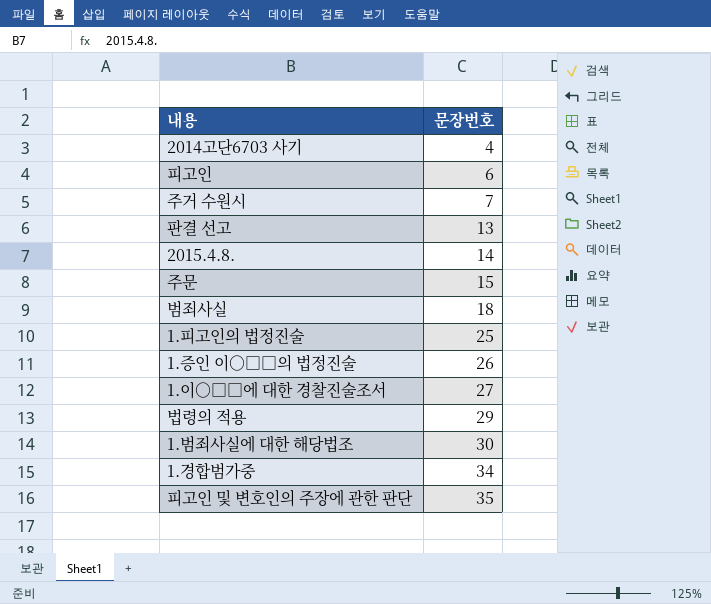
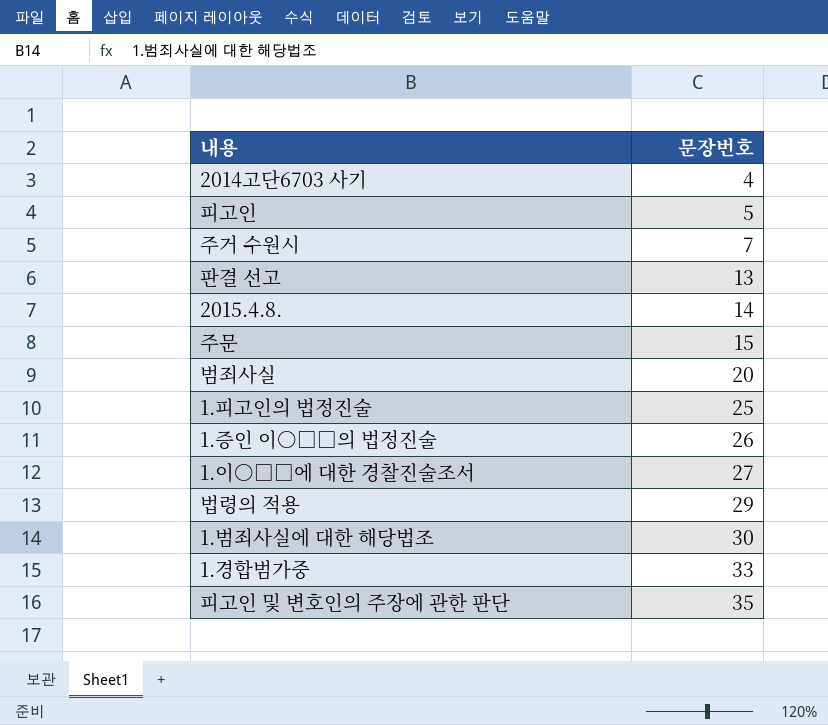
피고인 | 문장번호: 6 -> 5
범죄사실 | 문장번호: 18 -> 20
1.경합범가중 | 문장번호: 34 -> 33

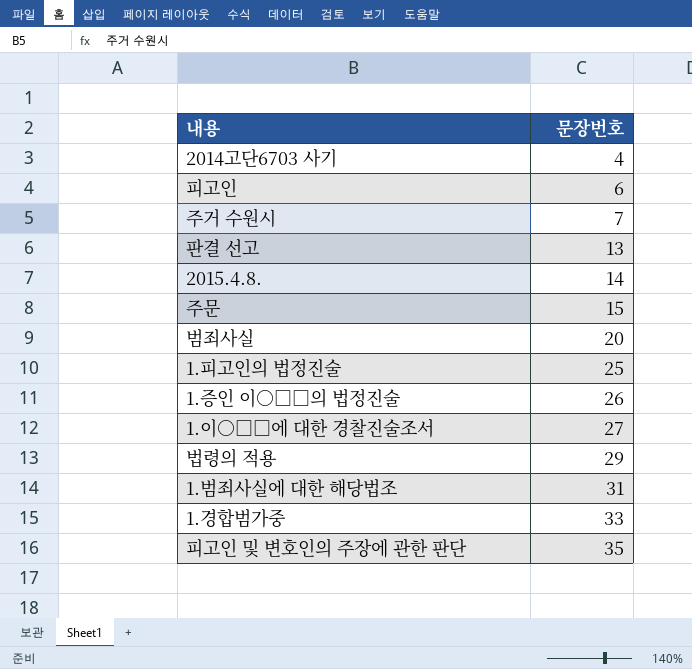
피고인 | 문장번호: 5 -> 6
1.범죄사실에 대한 해당법조 | 문장번호: 30 -> 31

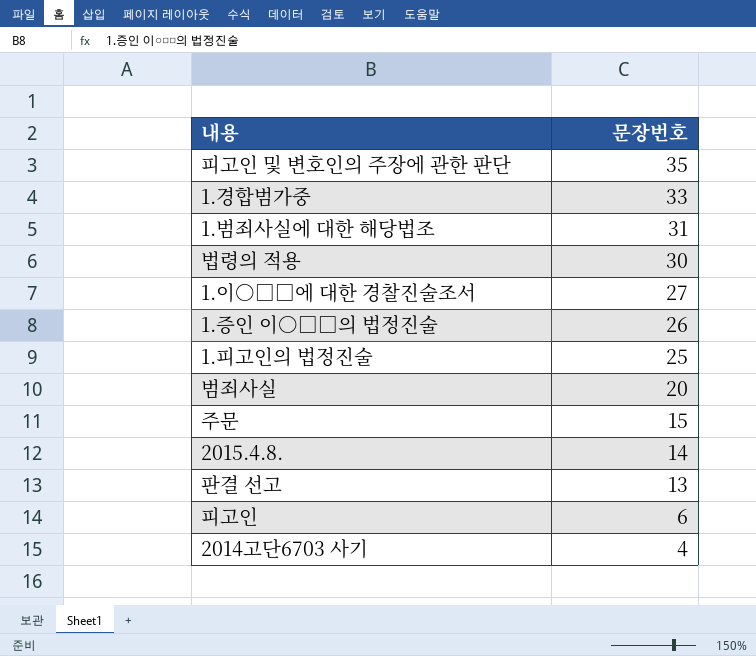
row order: 문장번호 ascending -> 문장번호 descending
row 주거 수원시: 7 -> none
법령의 적용 | 문장번호: 29 -> 30

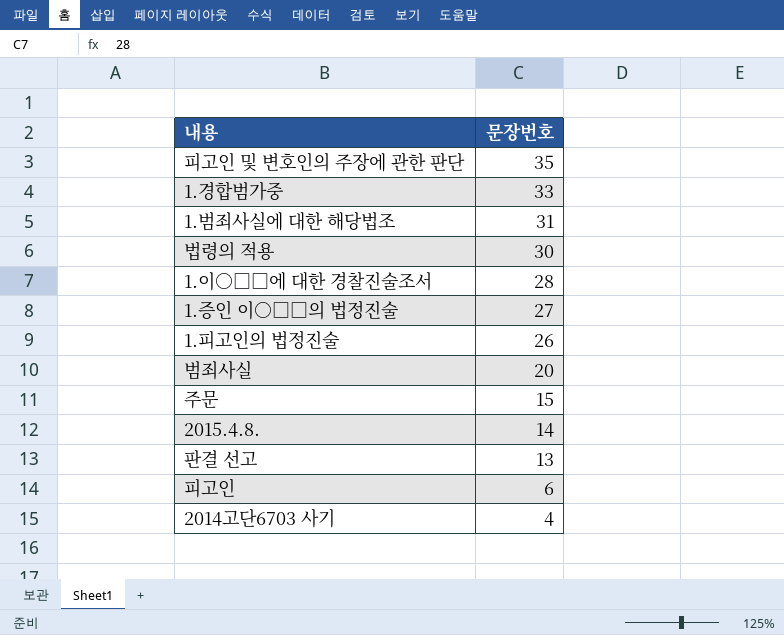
1.이○□□에 대한 경찰진술조서 | 문장번호: 27 -> 28
1.증인 이○□□의 법정진술 | 문장번호: 26 -> 27
1.피고인의 법정진술 | 문장번호: 25 -> 26

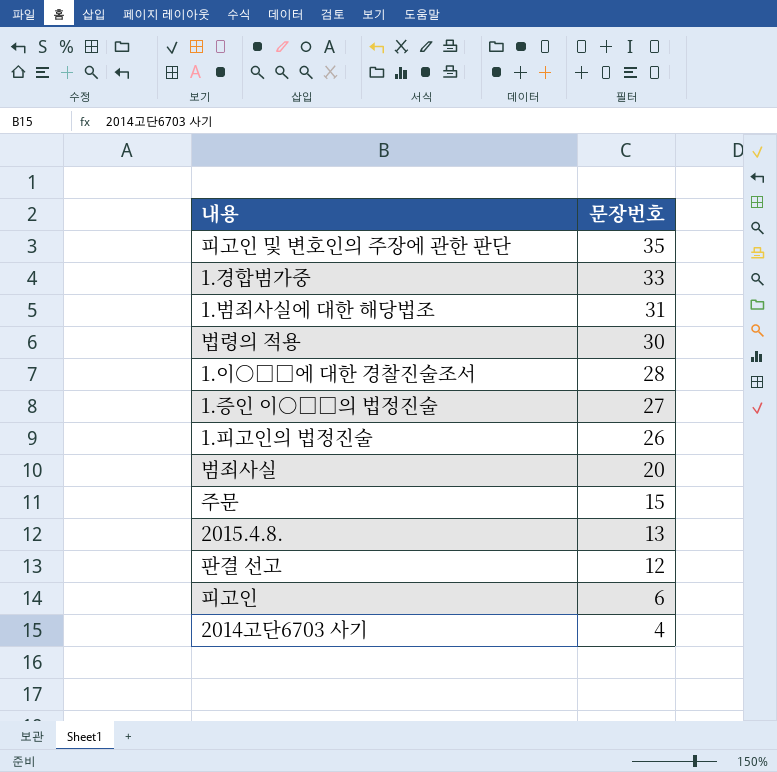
2015.4.8. | 문장번호: 14 -> 13
판결 선고 | 문장번호: 13 -> 12

